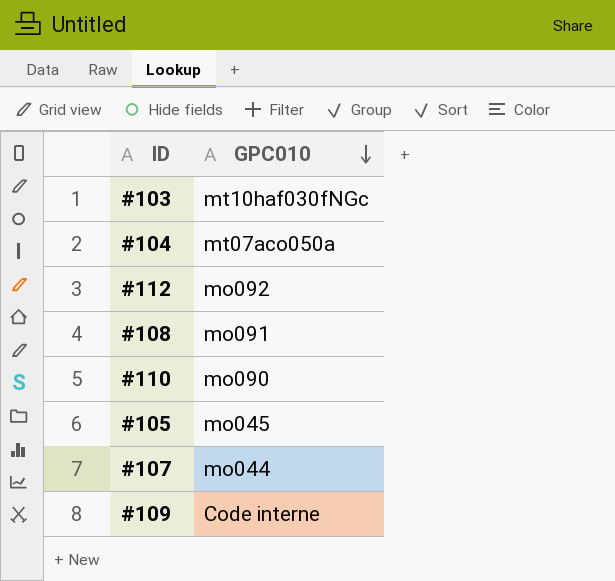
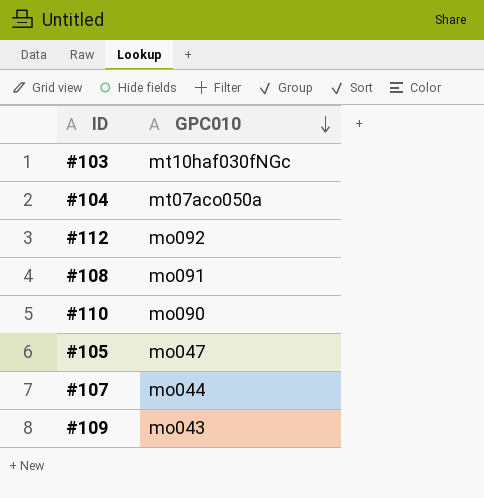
#105 | GPC010: mo045 -> mo047
#109 | GPC010: Code interne -> mo043

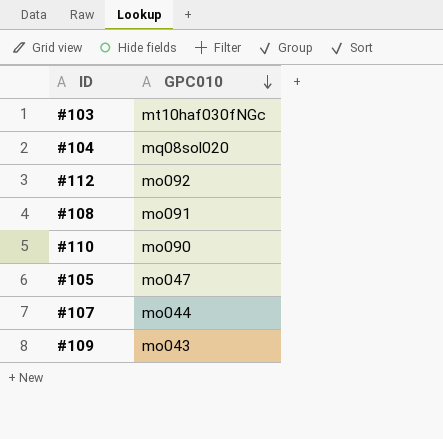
#104 | GPC010: mt07aco050a -> mq08sol020

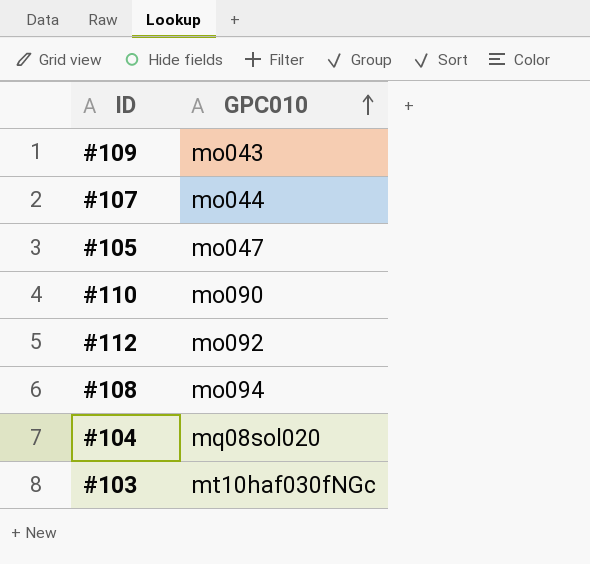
row order: GPC010 descending -> GPC010 ascending
#108 | GPC010: mo091 -> mo094

